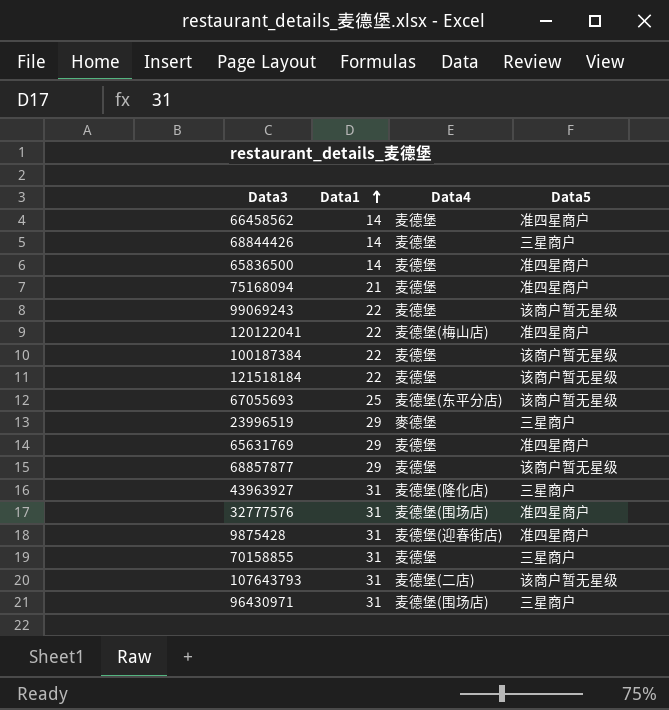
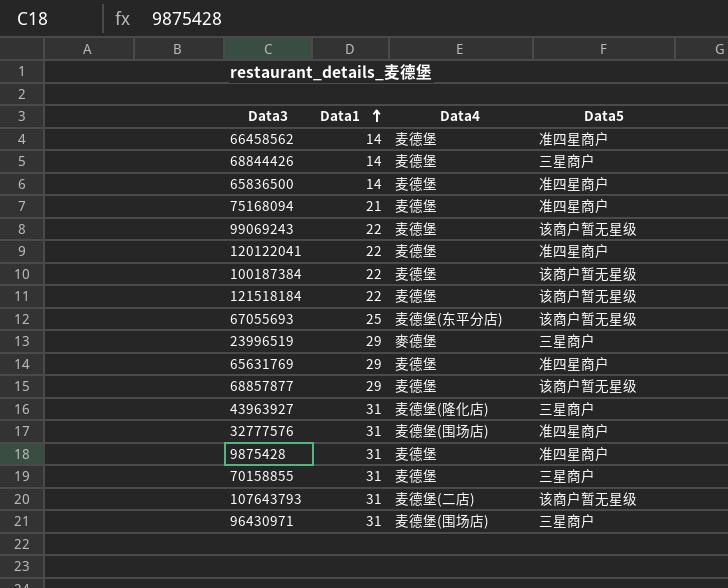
120122041 | Data4: 麦德堡(梅山店) -> 麦德堡
9875428 | Data4: 麦德堡(迎春街店) -> 麦德堡

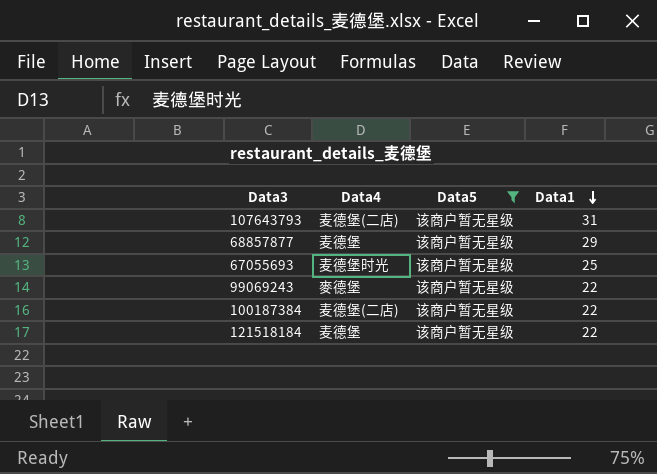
filter: none -> Data5 = 该商户暂无星级
row order: Data1 ascending -> Data1 descending
column Data1 | position: 2 -> 4
67055693 | Data4: 麦德堡(东平分店) -> 麦德堡时光
99069243 | Data4: 麦德堡 -> 麥德堡
100187384 | Data4: 麦德堡 -> 麦德堡(二店)

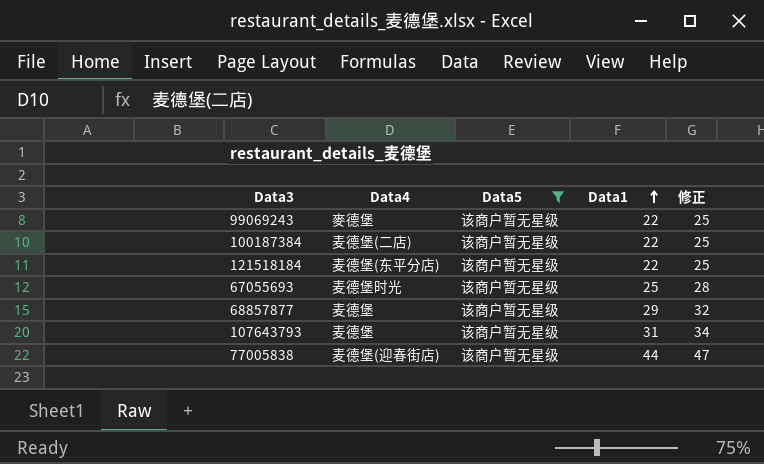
row order: Data1 descending -> Data1 ascending
column 修正 | formula: none -> [Data1] + 3
121518184 | Data4: 麦德堡 -> 麦德堡(东平分店)
107643793 | Data4: 麦德堡(二店) -> 麦德堡
row 77005838: none -> 麦德堡(迎春街店) | 该商户暂无星级 | 44 | 47

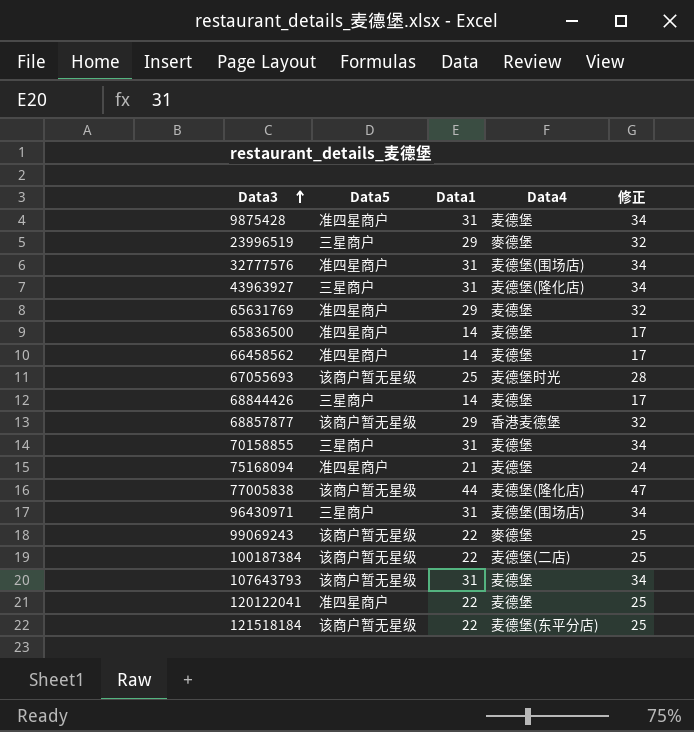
filter: Data5 = 该商户暂无星级 -> none
row order: Data1 ascending -> Data3 ascending
column Data4 | position: 2 -> 4
68857877 | Data4: 麦德堡 -> 香港麦德堡
77005838 | Data4: 麦德堡(迎春街店) -> 麦德堡(隆化店)

